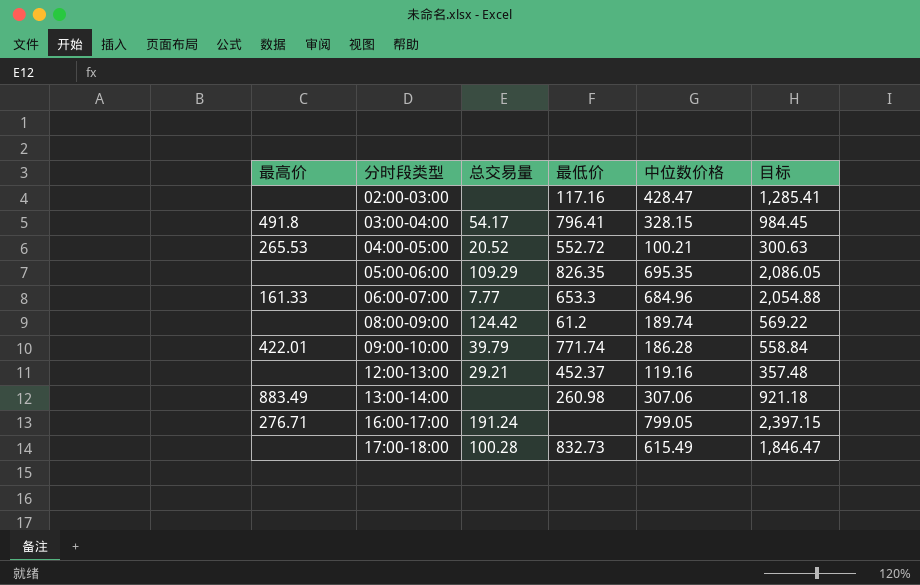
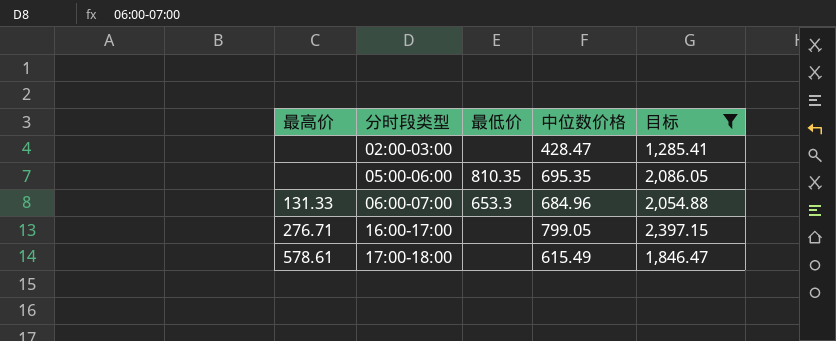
filter: none -> 目标 >= 1,285.41
column 总交易量 | position: 3 -> none
02:00-03:00 | 最低价: 117.16 -> none
05:00-06:00 | 最低价: 826.35 -> 810.35
06:00-07:00 | 最高价: 161.33 -> 131.33
17:00-18:00 | 最高价: none -> 578.61
17:00-18:00 | 最低价: 832.73 -> none

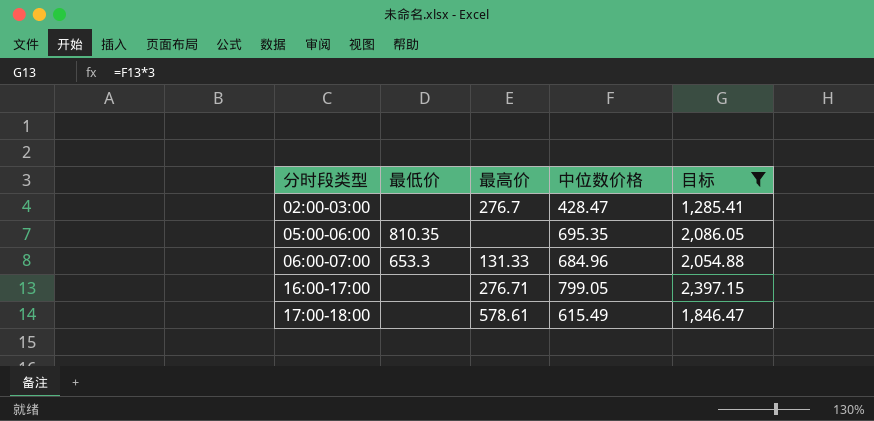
column 最高价 | position: 1 -> 3
02:00-03:00 | 最高价: none -> 276.7

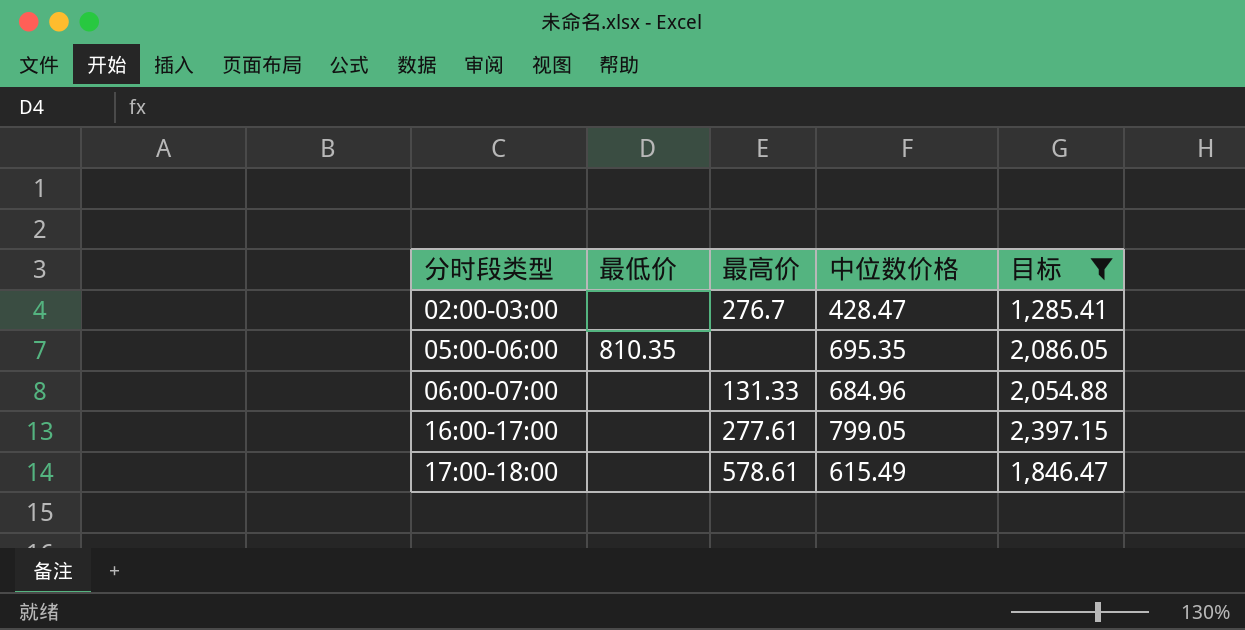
06:00-07:00 | 最低价: 653.3 -> none
16:00-17:00 | 最高价: 276.71 -> 277.61

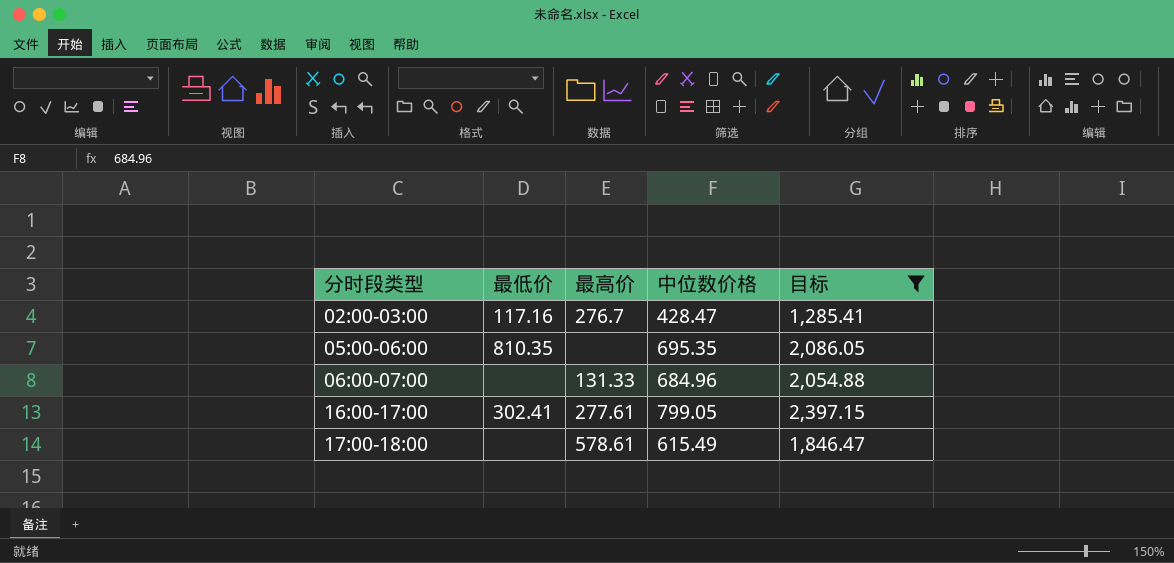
02:00-03:00 | 最低价: none -> 117.16
16:00-17:00 | 最低价: none -> 302.41

